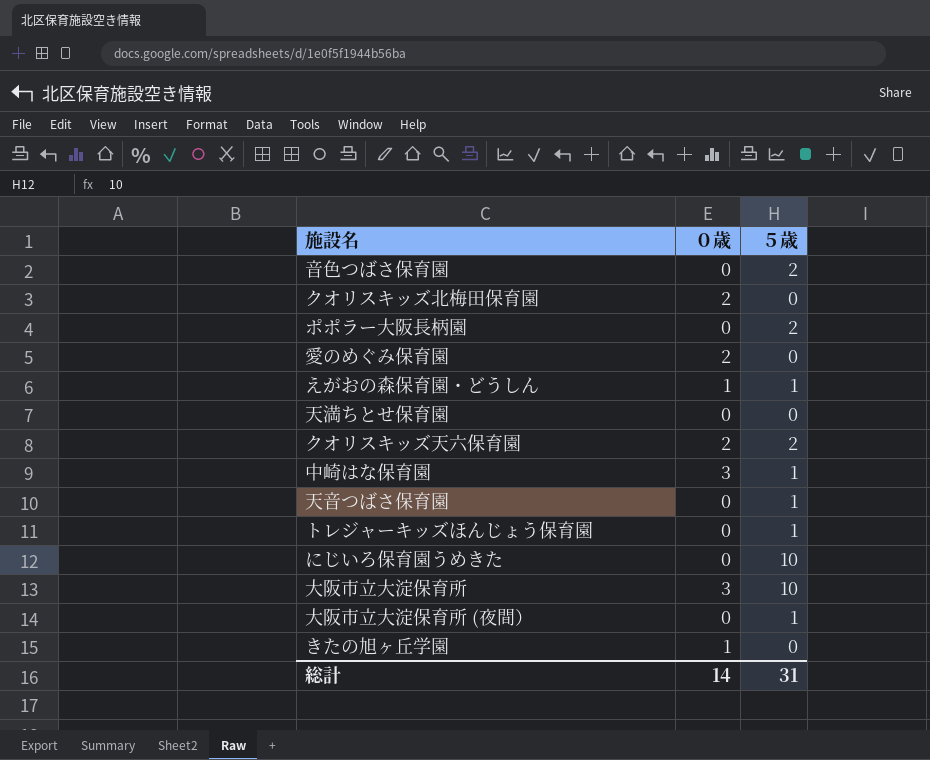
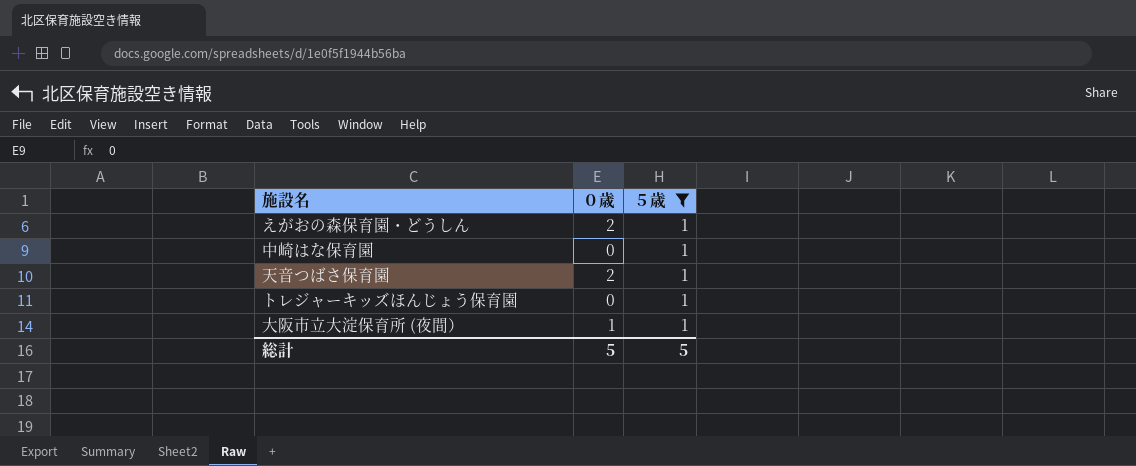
filter: none -> ５歳 = 1
えがおの森保育園・どうしん | ０歳: 1 -> 2
中崎はな保育園 | ０歳: 3 -> 0
天音つばさ保育園 | ０歳: 0 -> 2
大阪市立大淀保育所 (夜間） | ０歳: 0 -> 1
総計 | ０歳: 14 -> 5
総計 | ５歳: 31 -> 5

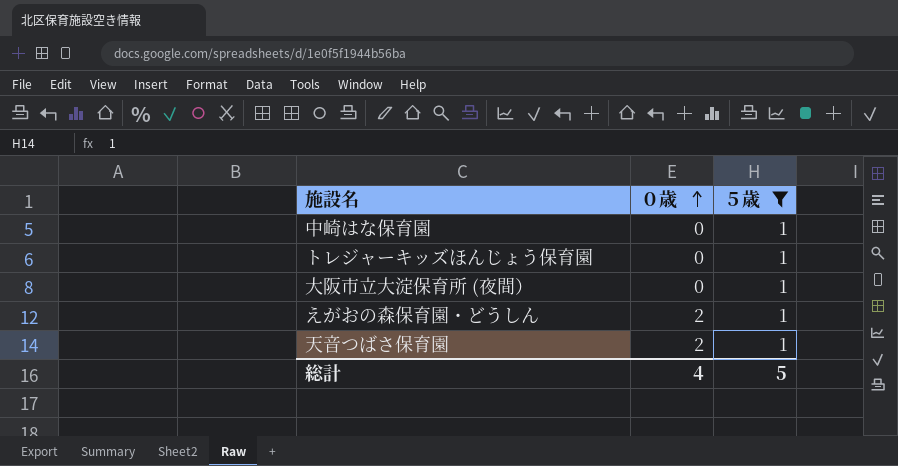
row order: none -> ０歳 ascending
大阪市立大淀保育所 (夜間） | ０歳: 1 -> 0
総計 | ０歳: 5 -> 4

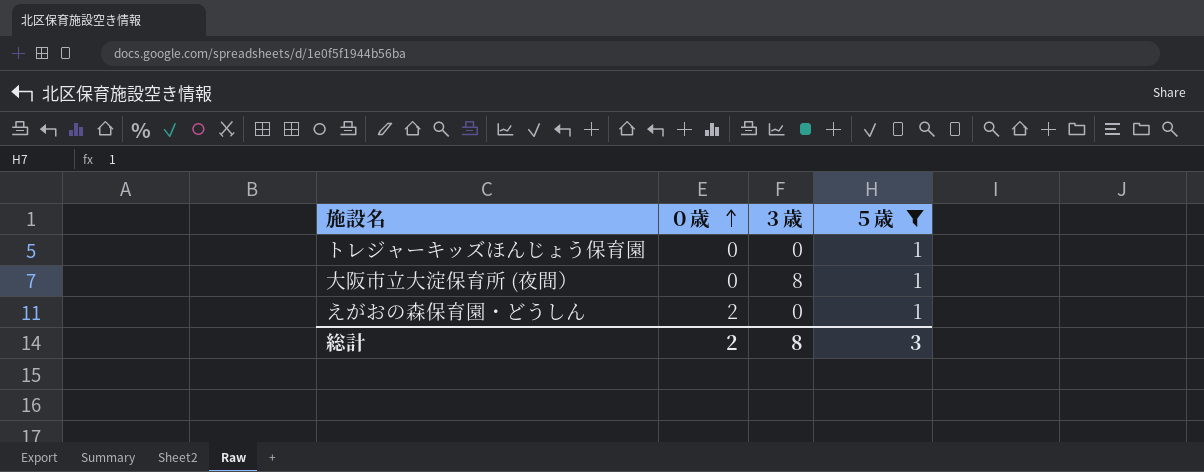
column ３歳 | position: none -> 3
row 中崎はな保育園: 0 | 1 -> none
row 天音つばさ保育園: 2 | 1 -> none
総計 | ０歳: 4 -> 2
総計 | ５歳: 5 -> 3

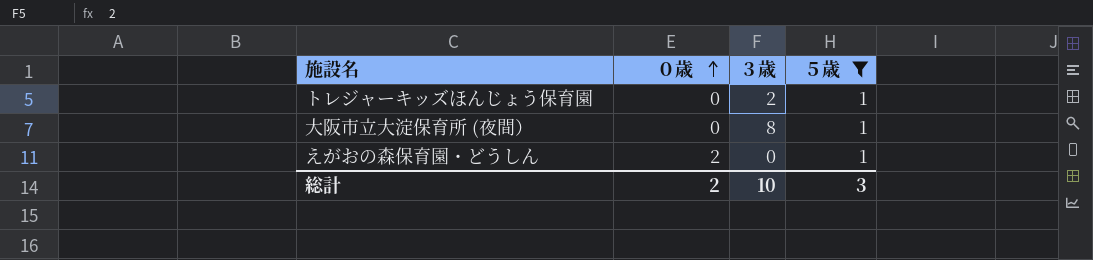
トレジャーキッズほんじょう保育園 | ３歳: 0 -> 2
総計 | ３歳: 8 -> 10

